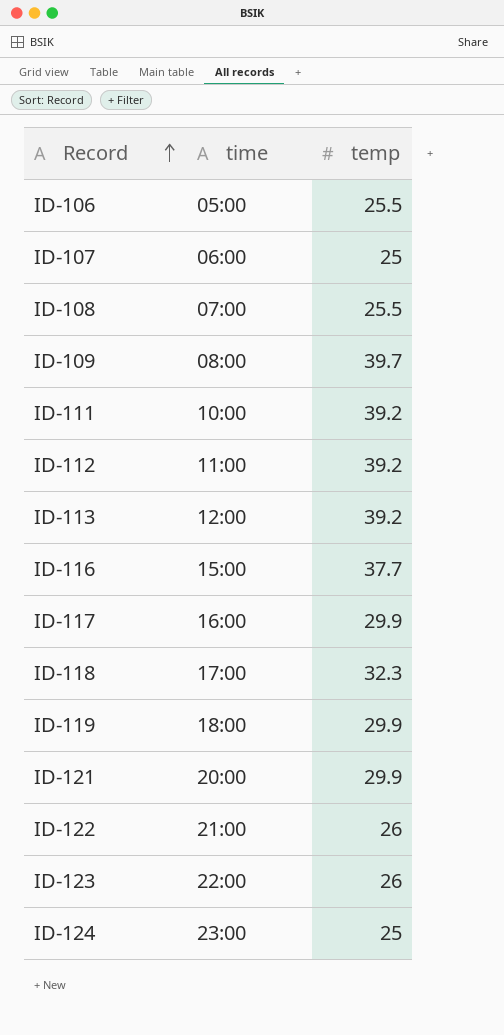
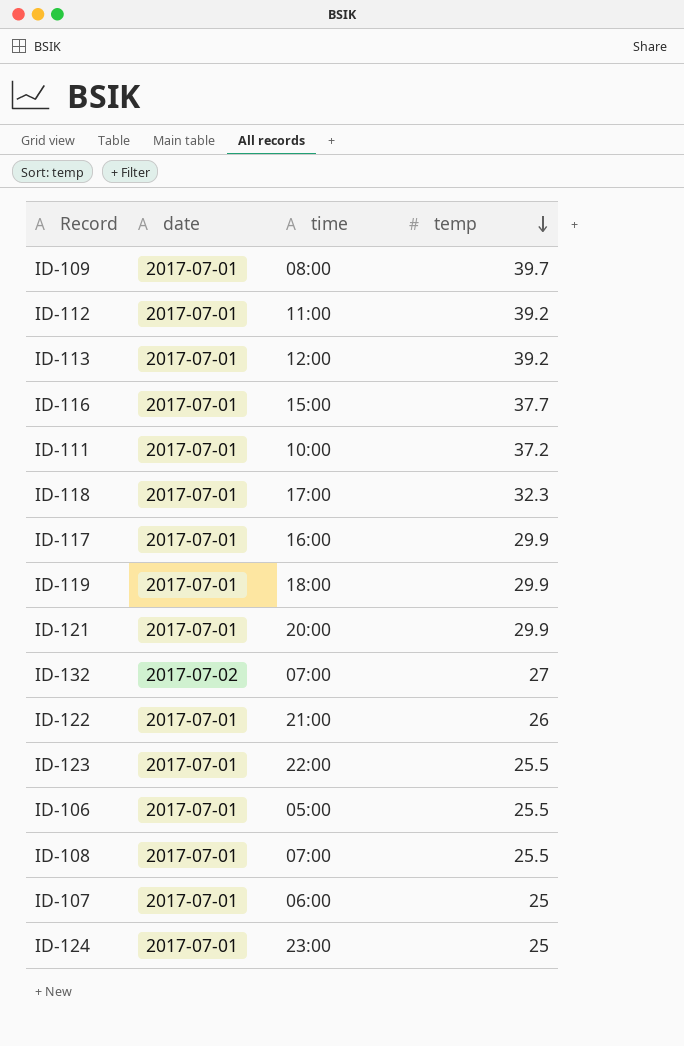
row order: Record ascending -> temp descending
column date | position: none -> 2
ID-111 | temp: 39.2 -> 37.2
row ID-132: none -> 2017-07-02 | 07:00 | 27
ID-123 | temp: 26 -> 25.5

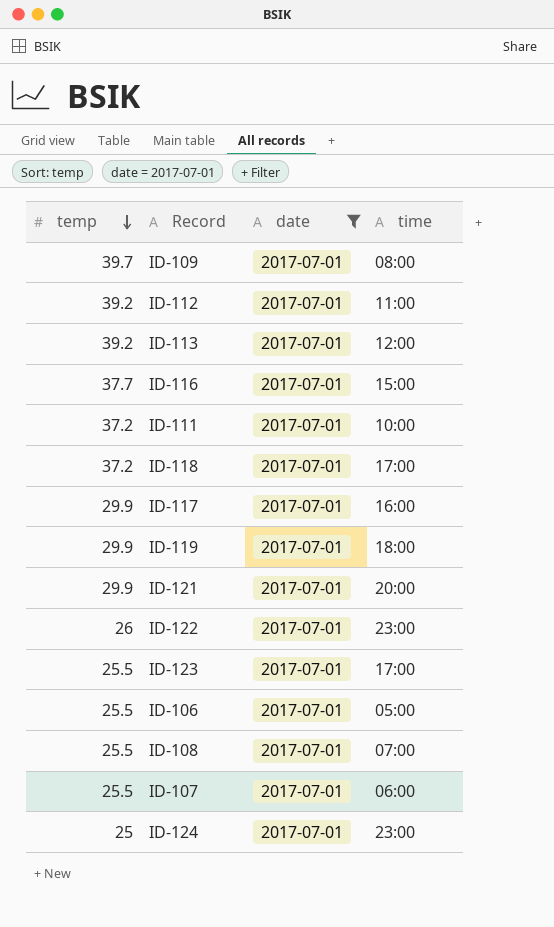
filter: none -> date = 2017-07-01
column temp | position: 4 -> 1
ID-118 | temp: 32.3 -> 37.2
ID-122 | time: 21:00 -> 23:00
ID-123 | time: 22:00 -> 17:00
ID-107 | temp: 25 -> 25.5

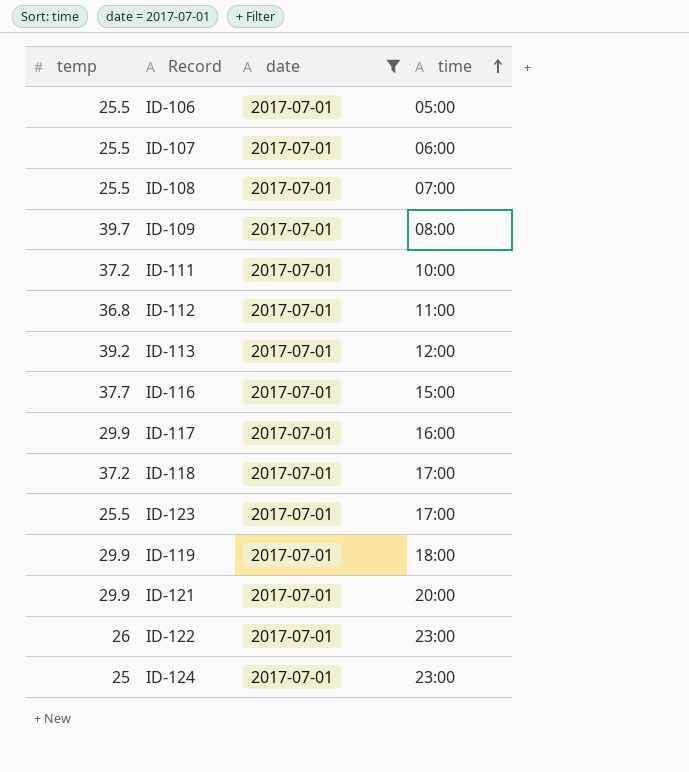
row order: temp descending -> time ascending
ID-112 | temp: 39.2 -> 36.8

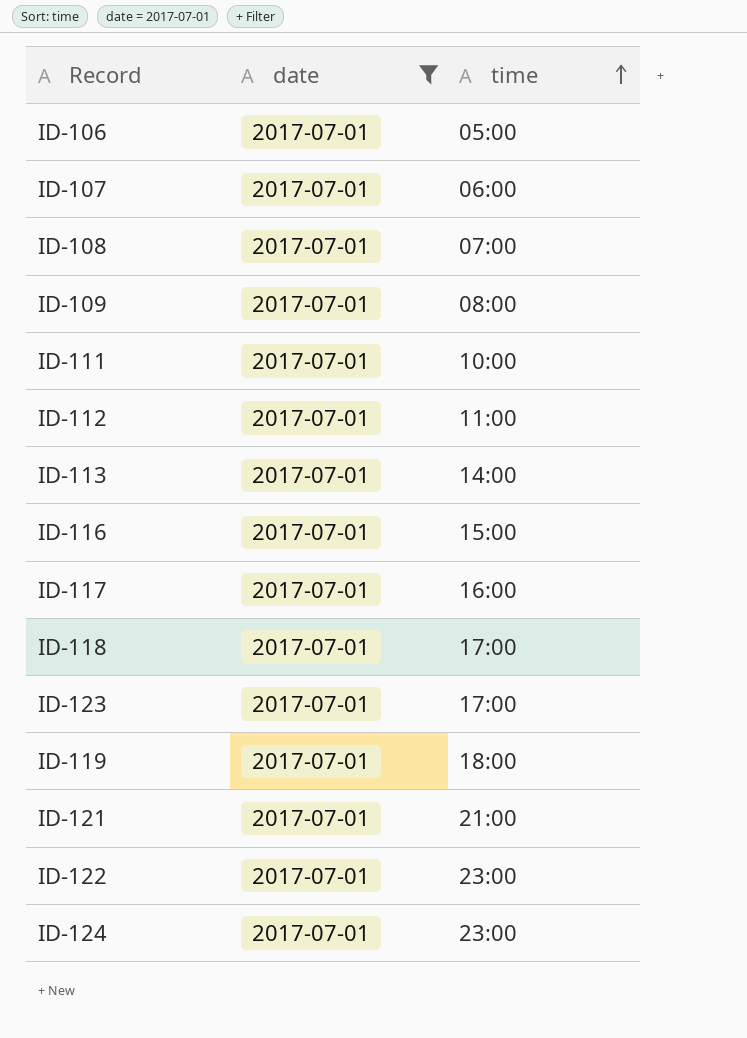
column temp | position: 1 -> none
ID-113 | time: 12:00 -> 14:00
ID-121 | time: 20:00 -> 21:00

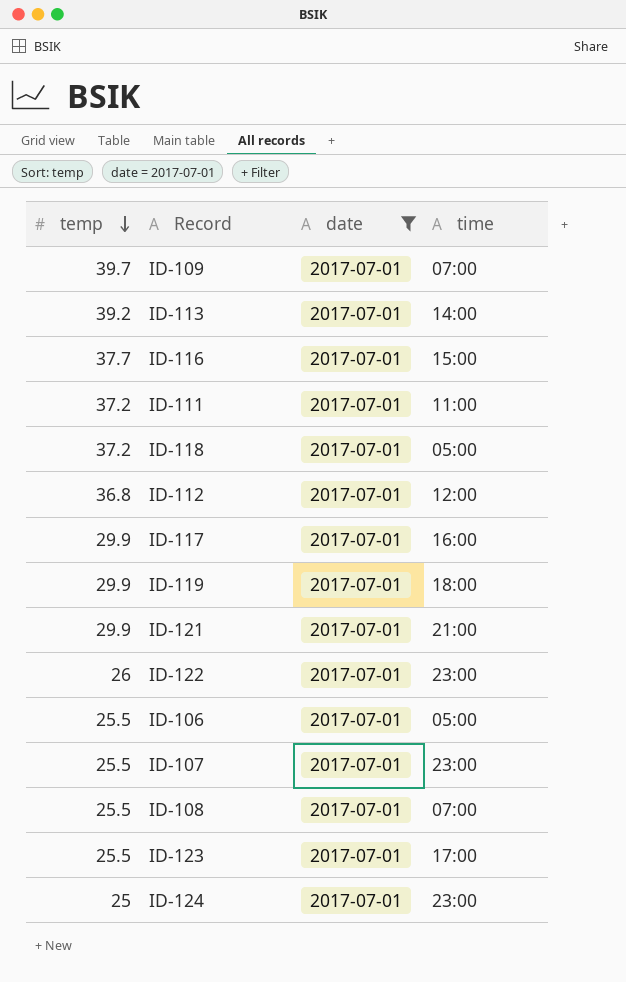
row order: time ascending -> temp descending
column temp | position: none -> 1
ID-109 | time: 08:00 -> 07:00
ID-111 | time: 10:00 -> 11:00
ID-118 | time: 17:00 -> 05:00
ID-112 | time: 11:00 -> 12:00
ID-107 | time: 06:00 -> 23:00

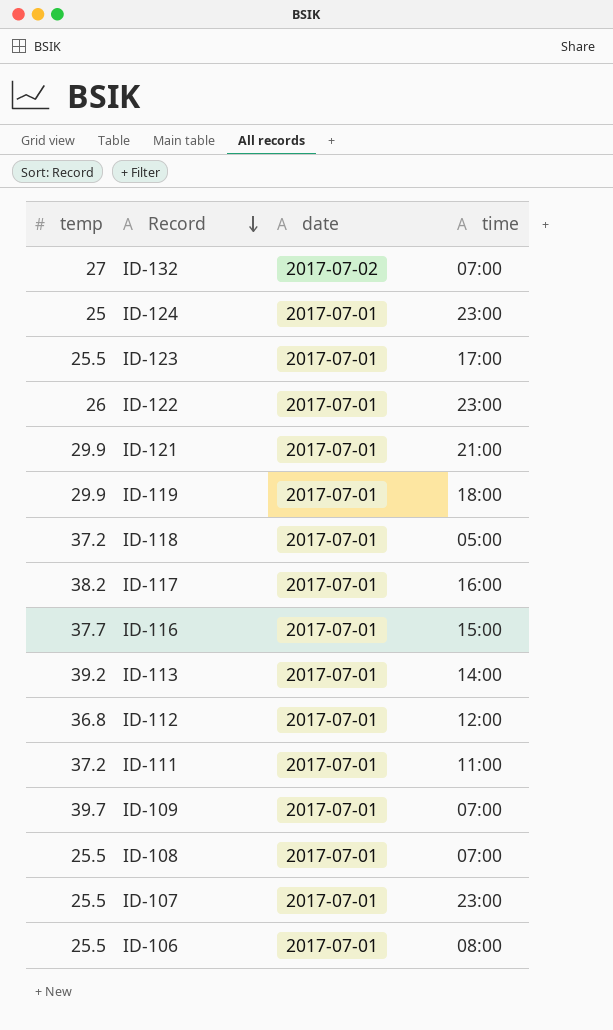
filter: date = 2017-07-01 -> none
row order: temp descending -> Record descending
ID-117 | temp: 29.9 -> 38.2
ID-106 | time: 05:00 -> 08:00

